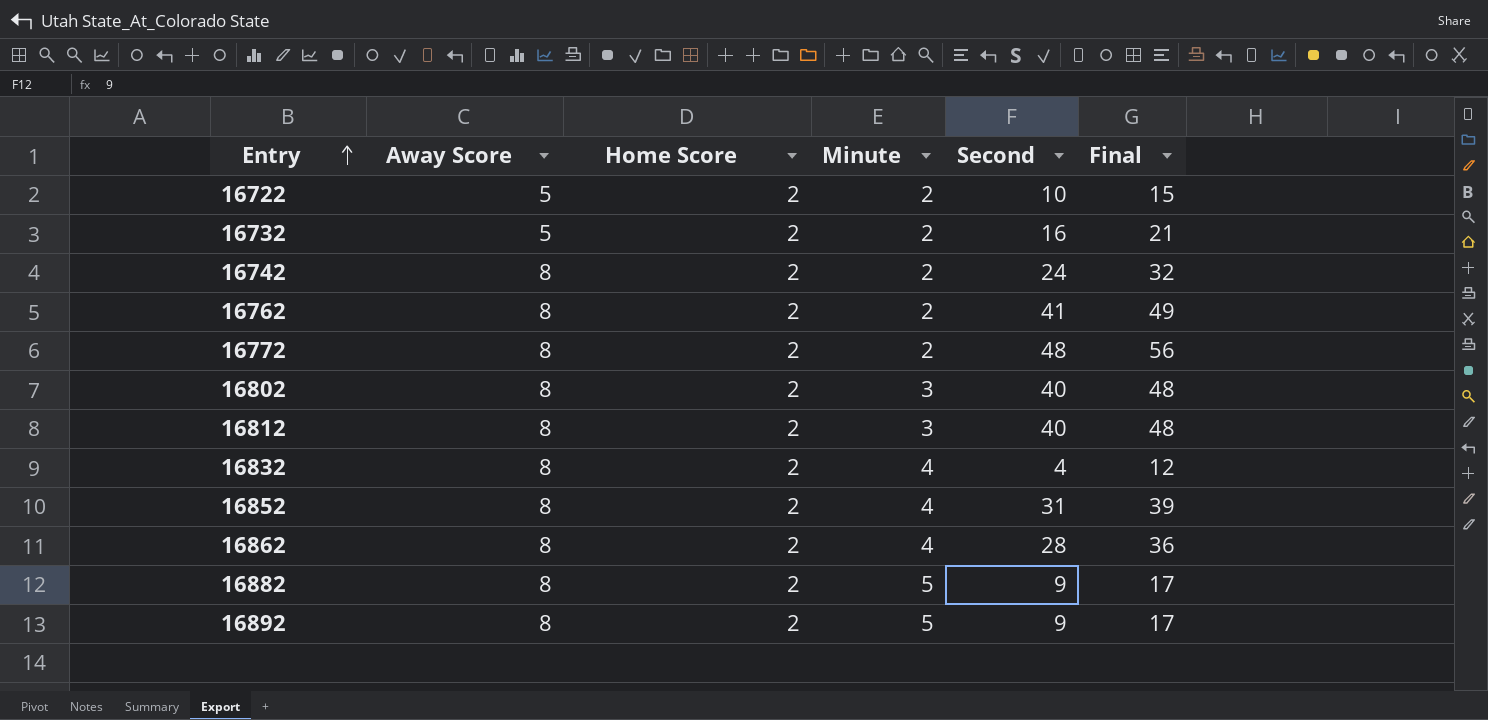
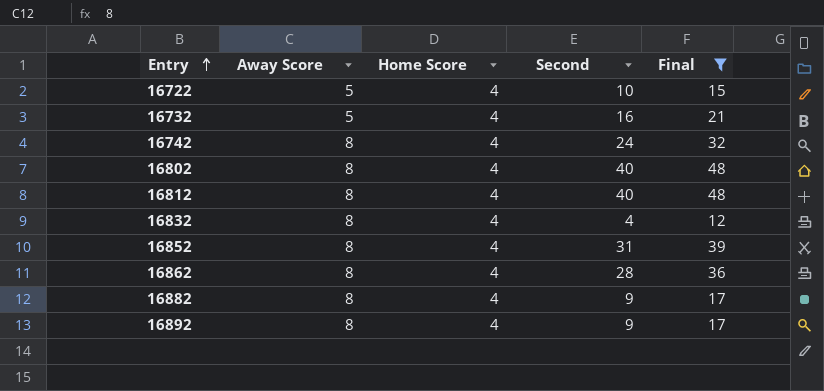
filter: none -> Final <= 48
column Minute | position: 4 -> none
16722 | Home Score: 2 -> 4
16732 | Home Score: 2 -> 4
16742 | Home Score: 2 -> 4
16802 | Home Score: 2 -> 4
16812 | Home Score: 2 -> 4
16832 | Home Score: 2 -> 4
16852 | Home Score: 2 -> 4
16862 | Home Score: 2 -> 4
16882 | Home Score: 2 -> 4
16892 | Home Score: 2 -> 4

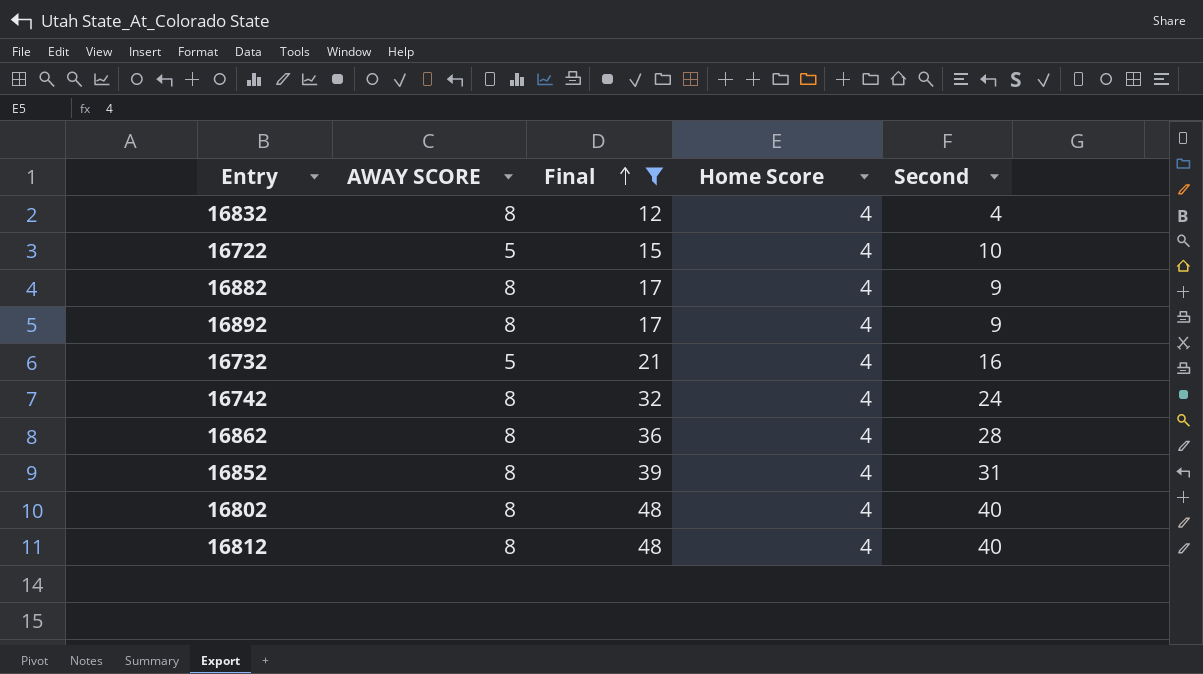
row order: Entry ascending -> Final ascending
column name: Away Score -> AWAY SCORE
column Final | position: 5 -> 3

